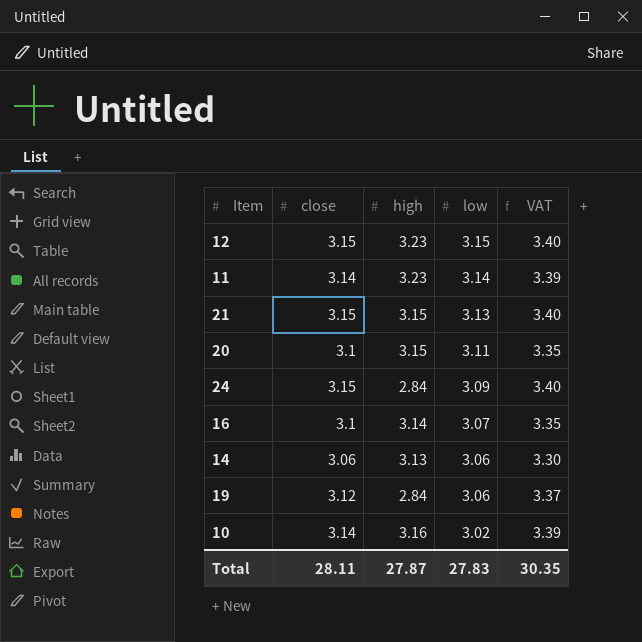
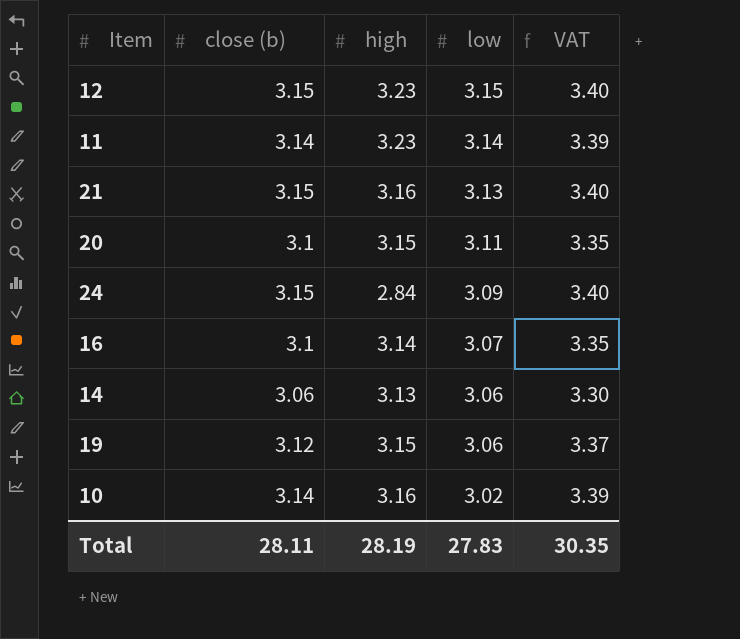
column name: close -> close (b)
21 | high: 3.15 -> 3.16
19 | high: 2.84 -> 3.15
Total | high: 27.87 -> 28.19

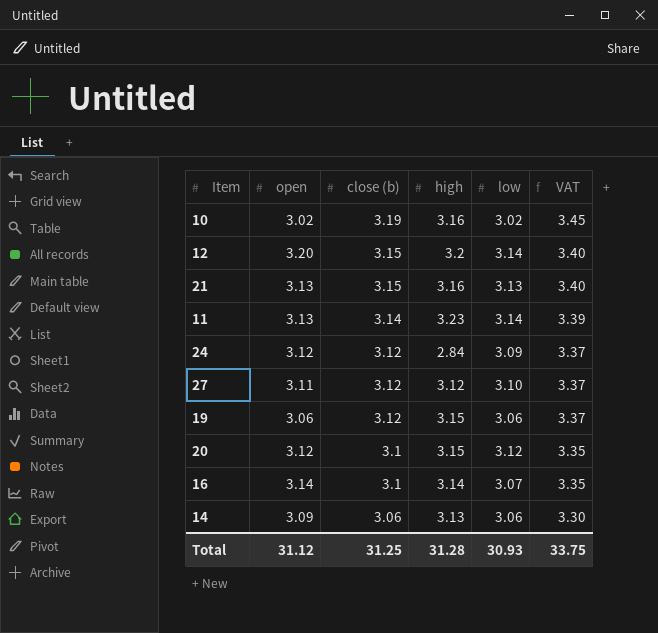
row order: low descending -> close (b) descending
column open | position: none -> 2
10 | close (b): 3.14 -> 3.19
10 | VAT: 3.39 -> 3.45
12 | high: 3.23 -> 3.2
12 | low: 3.15 -> 3.14
24 | close (b): 3.15 -> 3.12
24 | VAT: 3.40 -> 3.37
row 27: none -> 3.11 | 3.12 | 3.12 | 3.10 | 3.37
20 | low: 3.11 -> 3.12
Total | close (b): 28.11 -> 31.25
Total | high: 28.19 -> 31.28
Total | low: 27.83 -> 30.93
Total | VAT: 30.35 -> 33.75

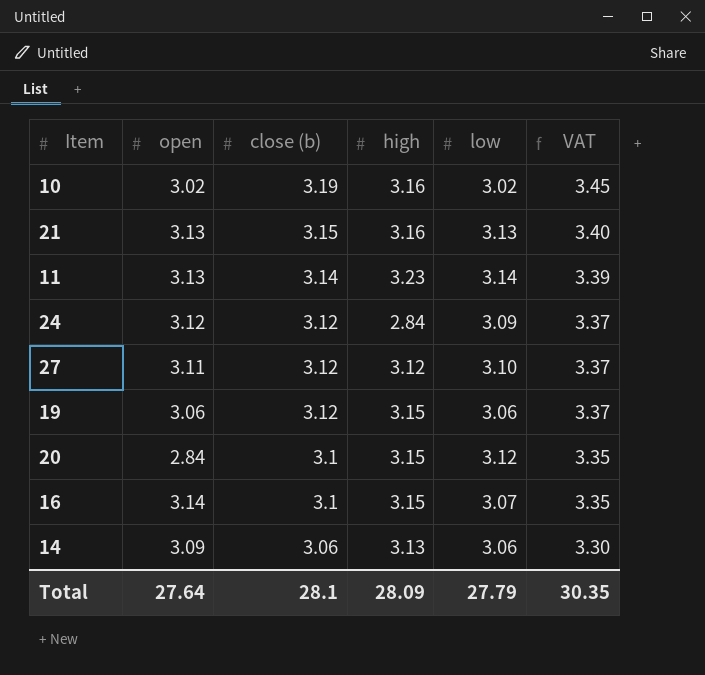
row 12: 3.20 | 3.15 | 3.2 | 3.14 | 3.40 -> none
20 | open: 3.12 -> 2.84
16 | high: 3.14 -> 3.15
Total | open: 31.12 -> 27.64
Total | close (b): 31.25 -> 28.1
Total | high: 31.28 -> 28.09
Total | low: 30.93 -> 27.79
Total | VAT: 33.75 -> 30.35

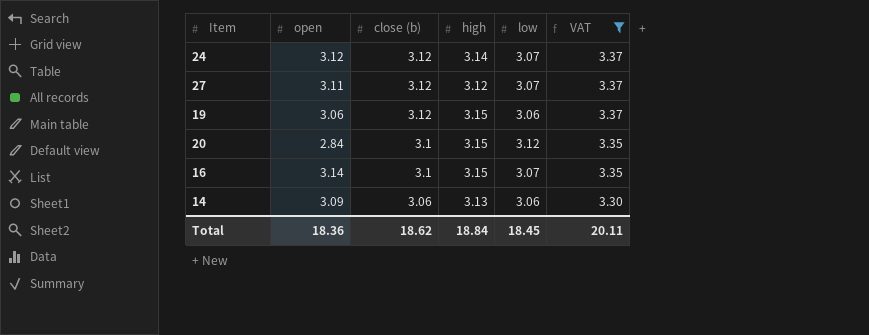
filter: none -> VAT <= 3.37
24 | high: 2.84 -> 3.14
24 | low: 3.09 -> 3.07
27 | low: 3.10 -> 3.07
Total | open: 27.64 -> 18.36
Total | close (b): 28.1 -> 18.62
Total | high: 28.09 -> 18.84
Total | low: 27.79 -> 18.45
Total | VAT: 30.35 -> 20.11

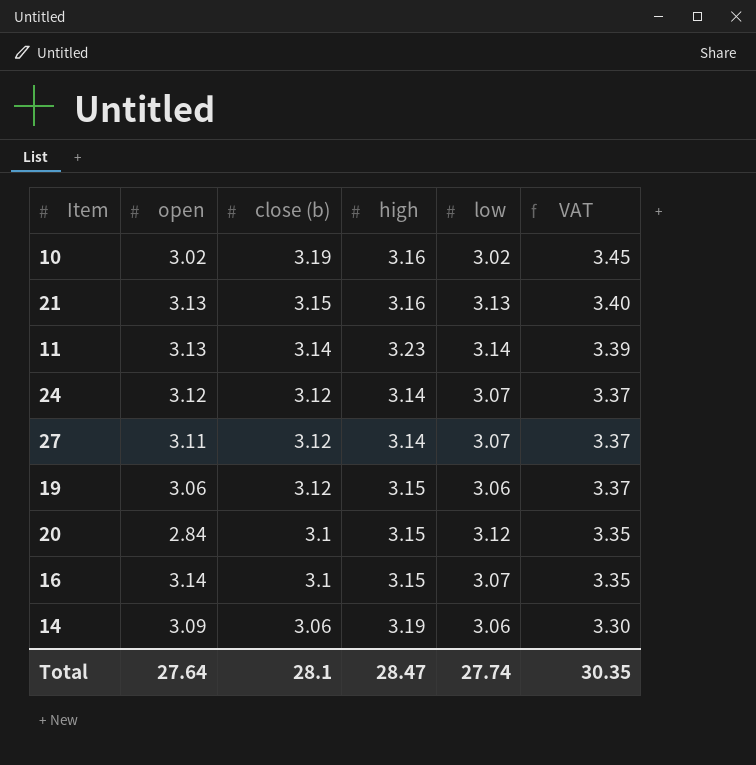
filter: VAT <= 3.37 -> none
27 | high: 3.12 -> 3.14
14 | high: 3.13 -> 3.19
Total | open: 18.36 -> 27.64
Total | close (b): 18.62 -> 28.1
Total | high: 18.84 -> 28.47
Total | low: 18.45 -> 27.74
Total | VAT: 20.11 -> 30.35

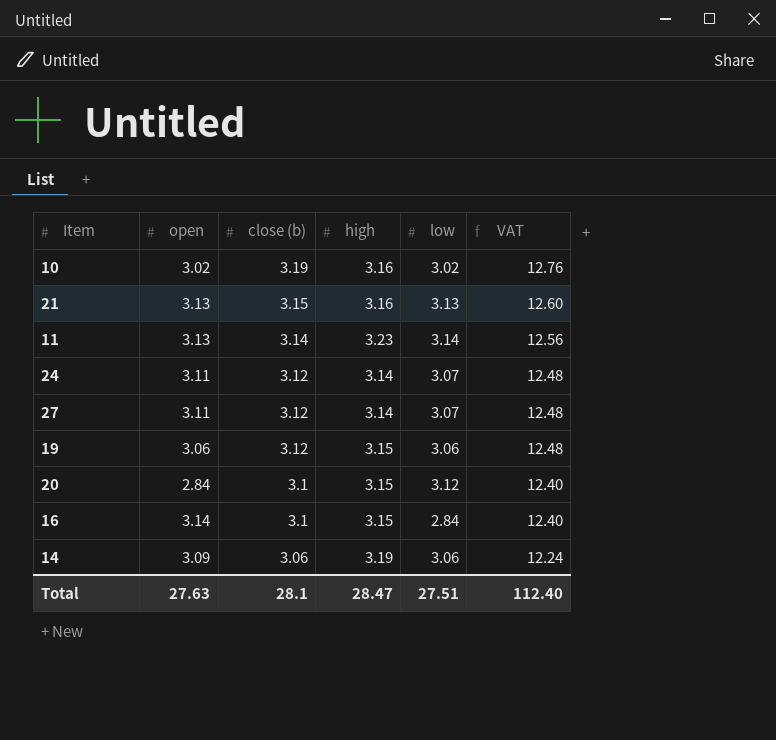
column VAT | formula: [close (b)] * 1.08 -> [close (b)] * 4
24 | open: 3.12 -> 3.11
16 | low: 3.07 -> 2.84
Total | open: 27.64 -> 27.63
Total | low: 27.74 -> 27.51
Total | VAT: 30.35 -> 112.40

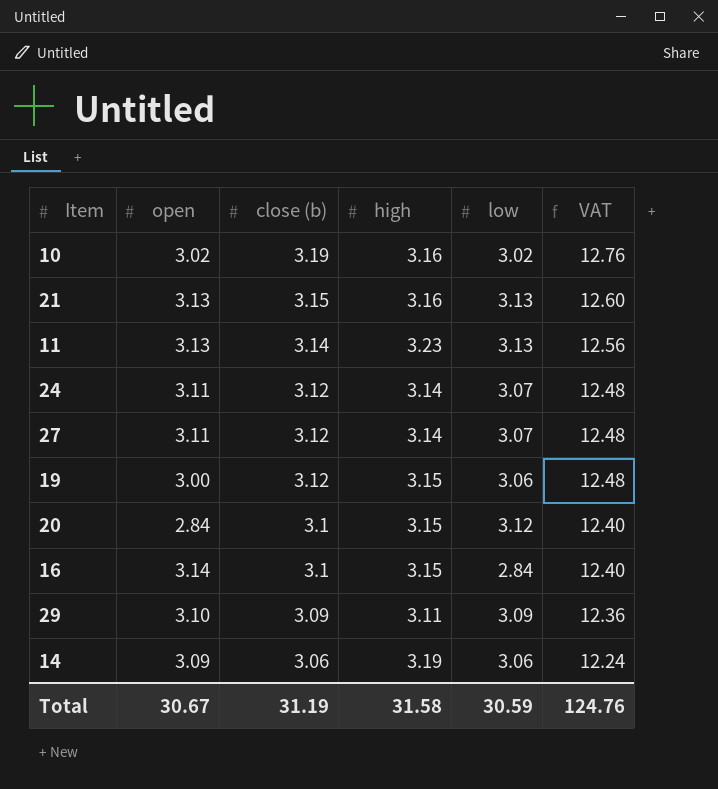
11 | low: 3.14 -> 3.13
19 | open: 3.06 -> 3.00
row 29: none -> 3.10 | 3.09 | 3.11 | 3.09 | 12.36
Total | open: 27.63 -> 30.67
Total | close (b): 28.1 -> 31.19
Total | high: 28.47 -> 31.58
Total | low: 27.51 -> 30.59
Total | VAT: 112.40 -> 124.76

